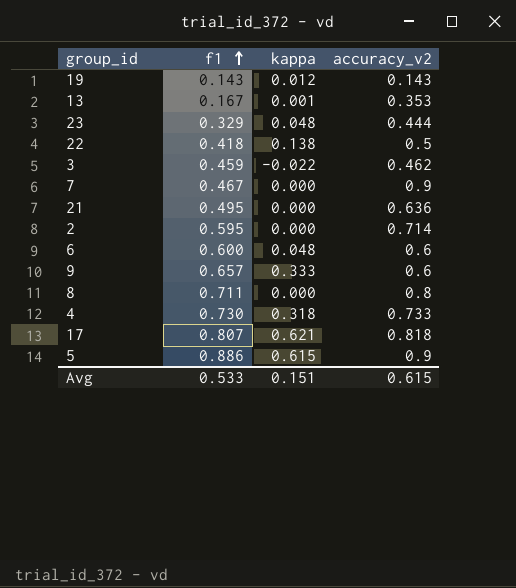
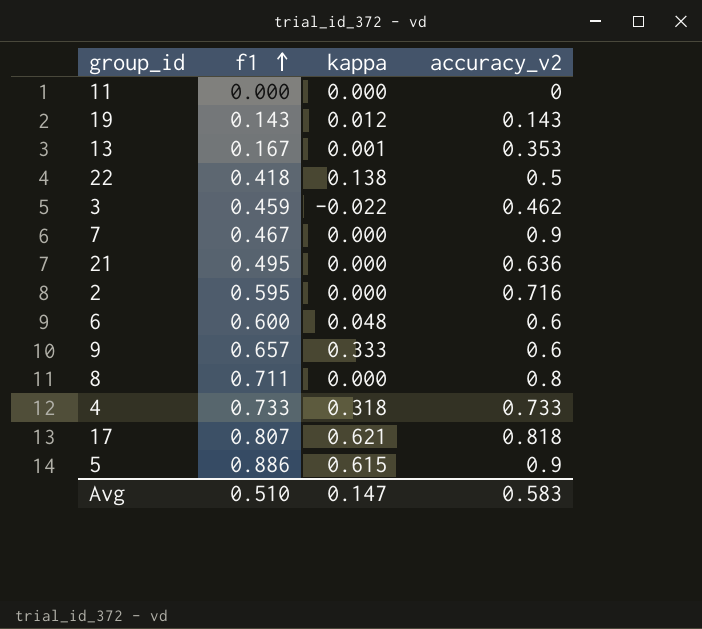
row 23: 0.329 | 0.048 | 0.444 -> none
row 11: none -> 0.000 | 0.000 | 0
2 | accuracy_v2: 0.714 -> 0.716
4 | f1: 0.730 -> 0.733
Avg | f1: 0.533 -> 0.510
Avg | kappa: 0.151 -> 0.147
Avg | accuracy_v2: 0.615 -> 0.583

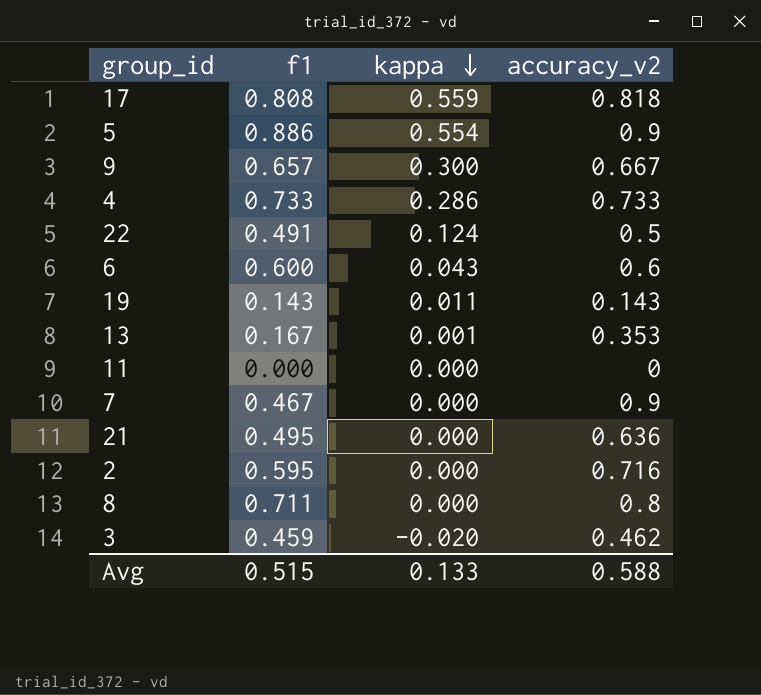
row order: f1 ascending -> kappa descending
17 | f1: 0.807 -> 0.808
17 | kappa: 0.621 -> 0.559
5 | kappa: 0.615 -> 0.554
9 | kappa: 0.333 -> 0.300
9 | accuracy_v2: 0.6 -> 0.667
4 | kappa: 0.318 -> 0.286
22 | f1: 0.418 -> 0.491
22 | kappa: 0.138 -> 0.124
6 | kappa: 0.048 -> 0.043
19 | kappa: 0.012 -> 0.011
3 | kappa: -0.022 -> -0.020
Avg | f1: 0.510 -> 0.515
Avg | kappa: 0.147 -> 0.133
Avg | accuracy_v2: 0.583 -> 0.588

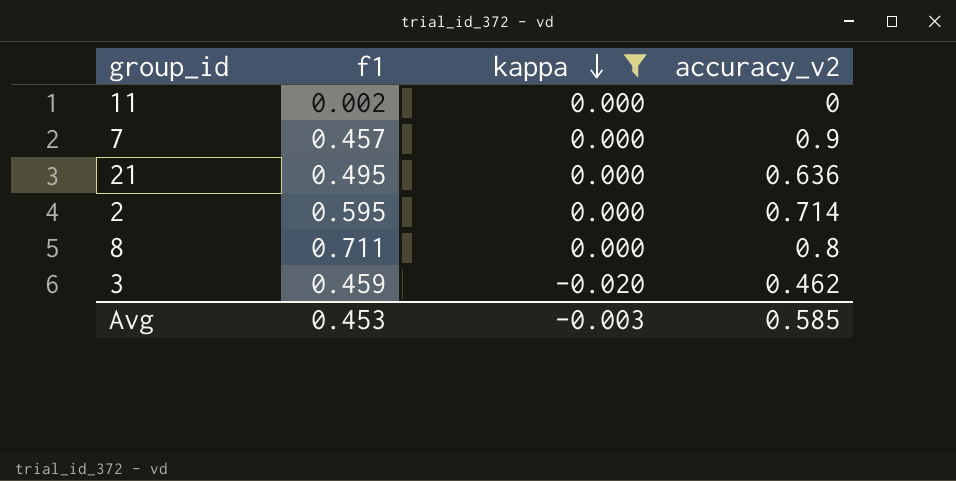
filter: none -> kappa <= 0.000
11 | f1: 0.000 -> 0.002
7 | f1: 0.467 -> 0.457
2 | accuracy_v2: 0.716 -> 0.714
Avg | f1: 0.515 -> 0.453
Avg | kappa: 0.133 -> -0.003
Avg | accuracy_v2: 0.588 -> 0.585

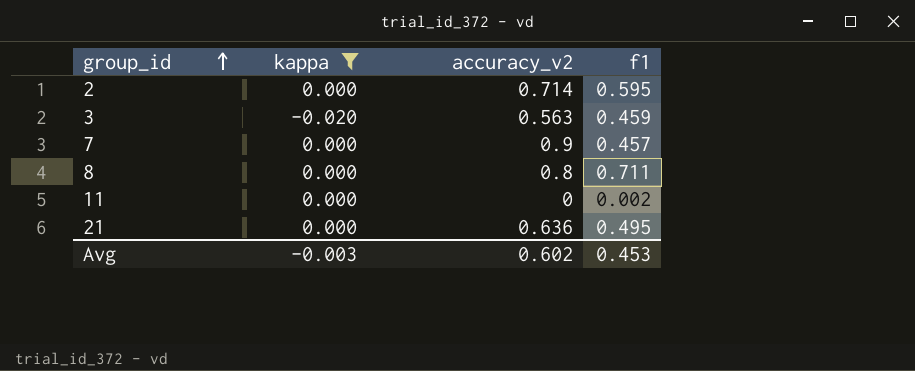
row order: kappa descending -> group_id ascending
column f1 | position: 2 -> 4
3 | accuracy_v2: 0.462 -> 0.563
Avg | accuracy_v2: 0.585 -> 0.602

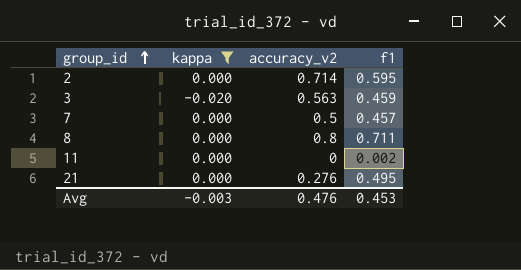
7 | accuracy_v2: 0.9 -> 0.5
21 | accuracy_v2: 0.636 -> 0.276
Avg | accuracy_v2: 0.602 -> 0.476

